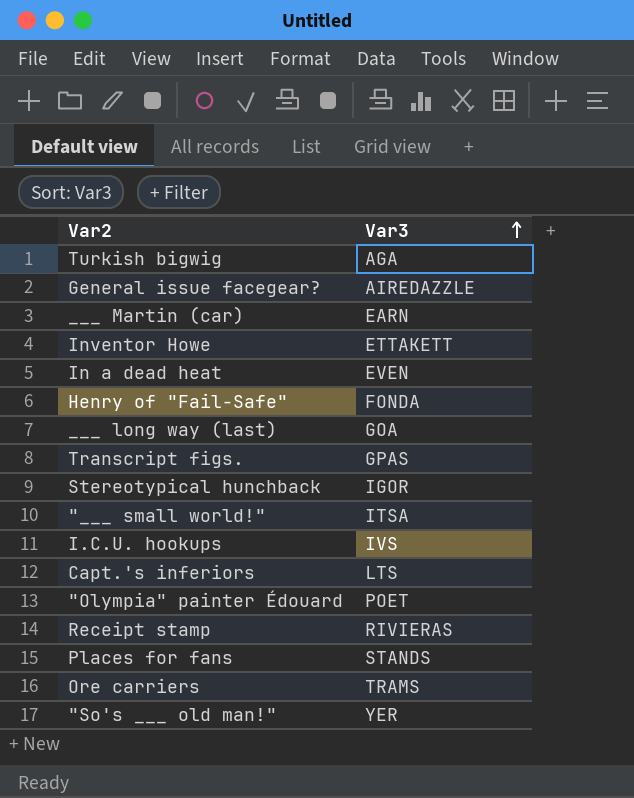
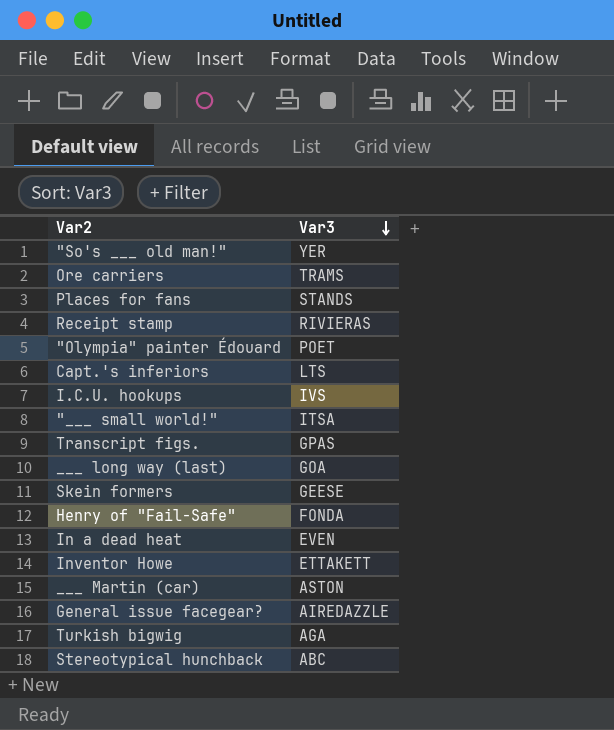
row order: Var3 ascending -> Var3 descending
row Skein formers: none -> GEESE
___ Martin (car) | Var3: EARN -> ASTON
Stereotypical hunchback | Var3: IGOR -> ABC

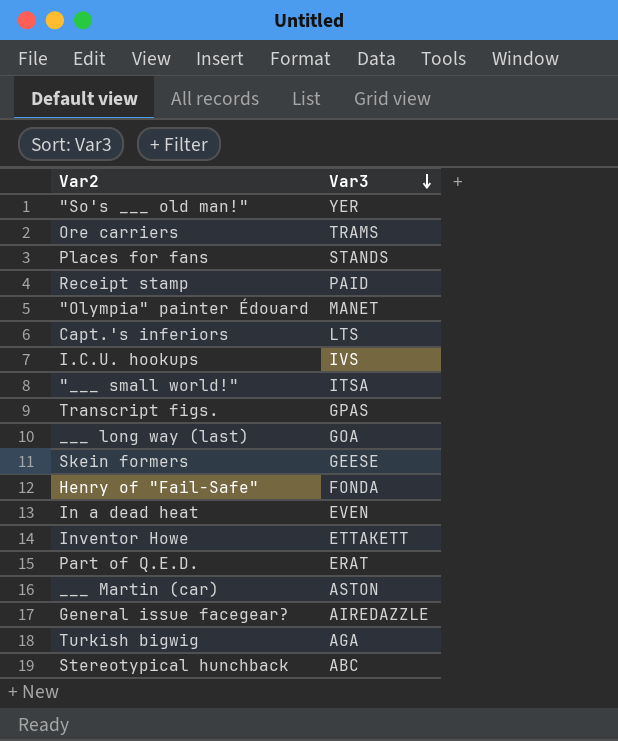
Receipt stamp | Var3: RIVIERAS -> PAID
"Olympia" painter Édouard | Var3: POET -> MANET
row Part of Q.E.D.: none -> ERAT

